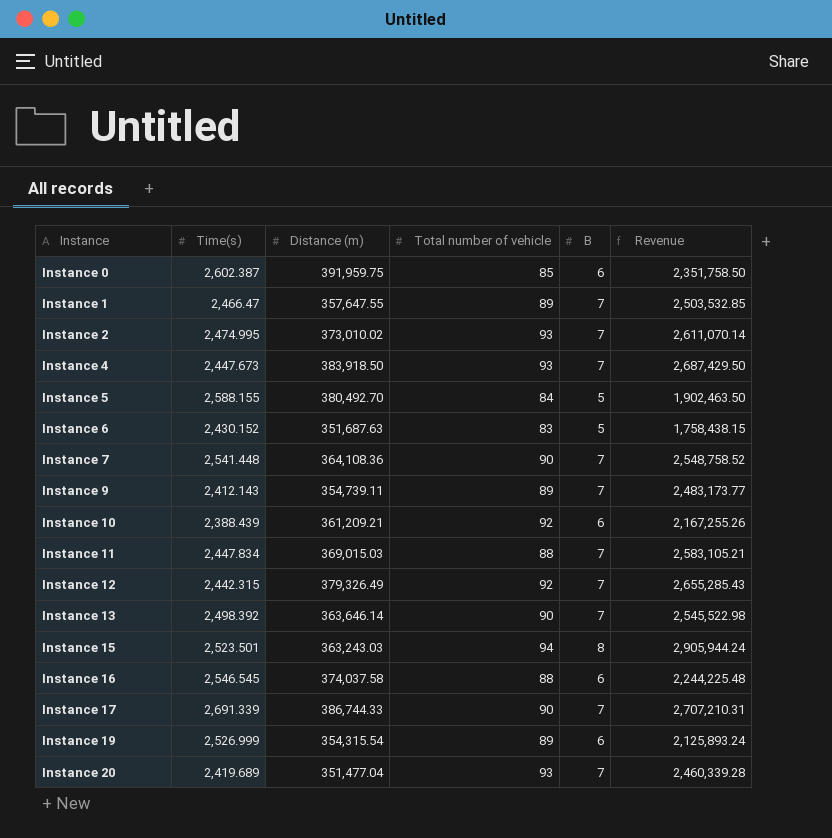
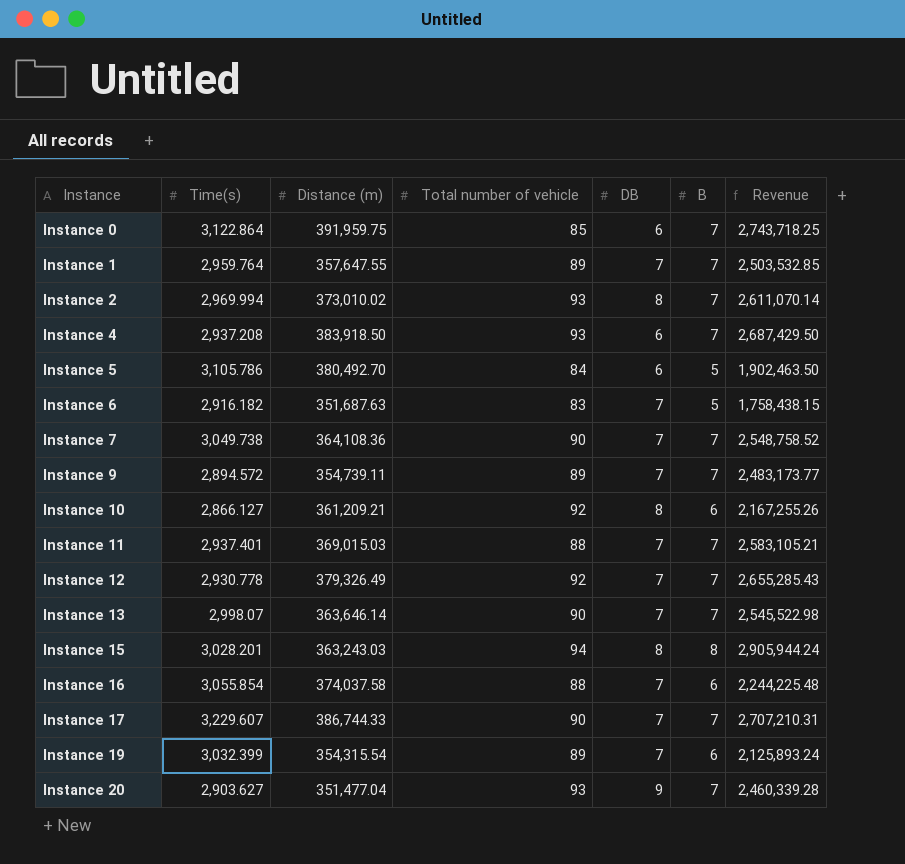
column DB | position: none -> 5
Instance 0 | Time(s): 2,602.387 -> 3,122.864
Instance 0 | B: 6 -> 7
Instance 0 | Revenue: 2,351,758.50 -> 2,743,718.25
Instance 1 | Time(s): 2,466.47 -> 2,959.764
Instance 2 | Time(s): 2,474.995 -> 2,969.994
Instance 4 | Time(s): 2,447.673 -> 2,937.208
Instance 5 | Time(s): 2,588.155 -> 3,105.786
Instance 6 | Time(s): 2,430.152 -> 2,916.182
Instance 7 | Time(s): 2,541.448 -> 3,049.738
Instance 9 | Time(s): 2,412.143 -> 2,894.572
Instance 10 | Time(s): 2,388.439 -> 2,866.127
Instance 11 | Time(s): 2,447.834 -> 2,937.401
Instance 12 | Time(s): 2,442.315 -> 2,930.778
Instance 13 | Time(s): 2,498.392 -> 2,998.07
Instance 15 | Time(s): 2,523.501 -> 3,028.201
Instance 16 | Time(s): 2,546.545 -> 3,055.854
Instance 17 | Time(s): 2,691.339 -> 3,229.607
Instance 19 | Time(s): 2,526.999 -> 3,032.399
Instance 20 | Time(s): 2,419.689 -> 2,903.627

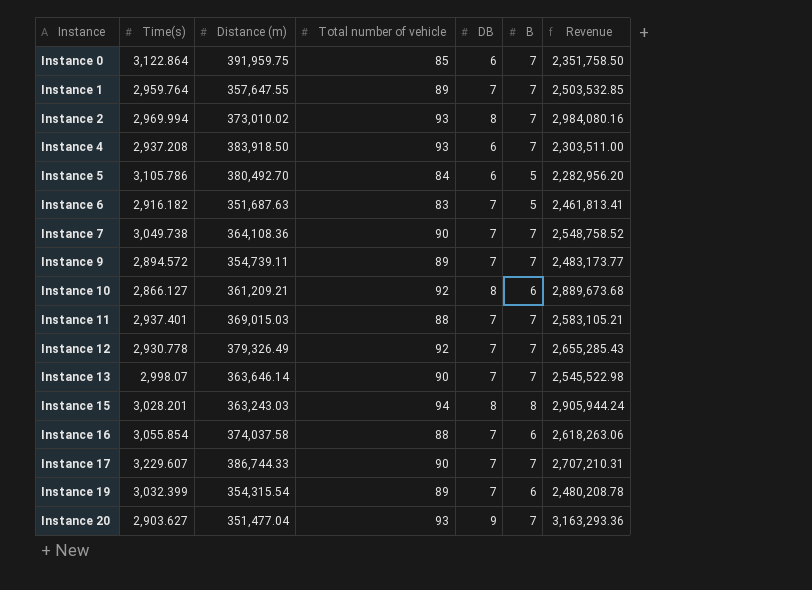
column Revenue | formula: [Distance (m)] * [B] -> [Distance (m)] * [DB]

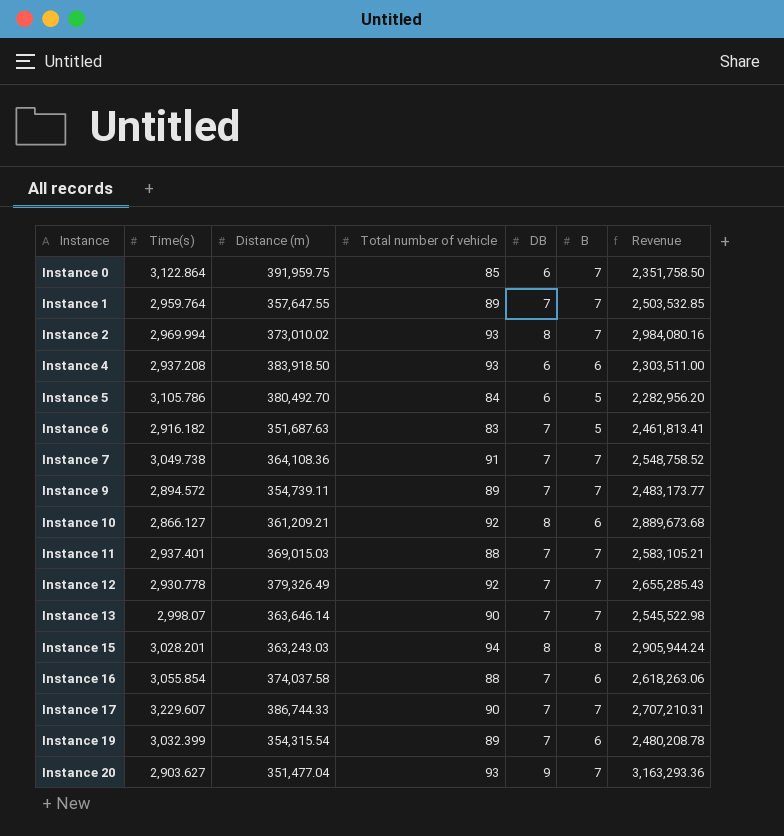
Instance 4 | B: 7 -> 6
Instance 7 | Total number of vehicle: 90 -> 91

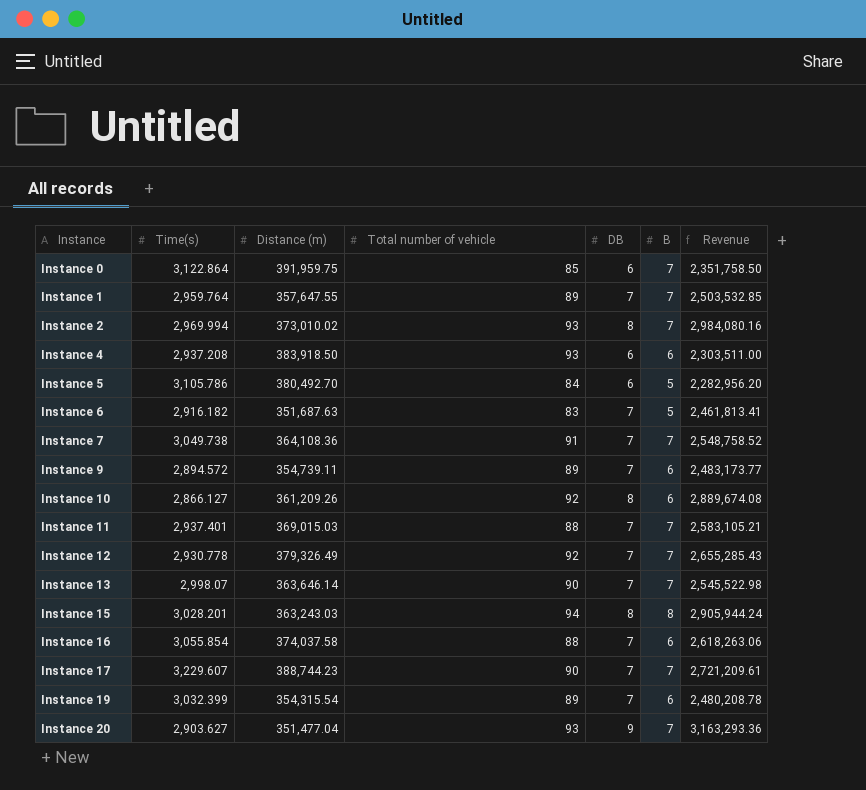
Instance 9 | B: 7 -> 6
Instance 10 | Distance (m): 361,209.21 -> 361,209.26
Instance 10 | Revenue: 2,889,673.68 -> 2,889,674.08
Instance 17 | Distance (m): 386,744.33 -> 388,744.23
Instance 17 | Revenue: 2,707,210.31 -> 2,721,209.61

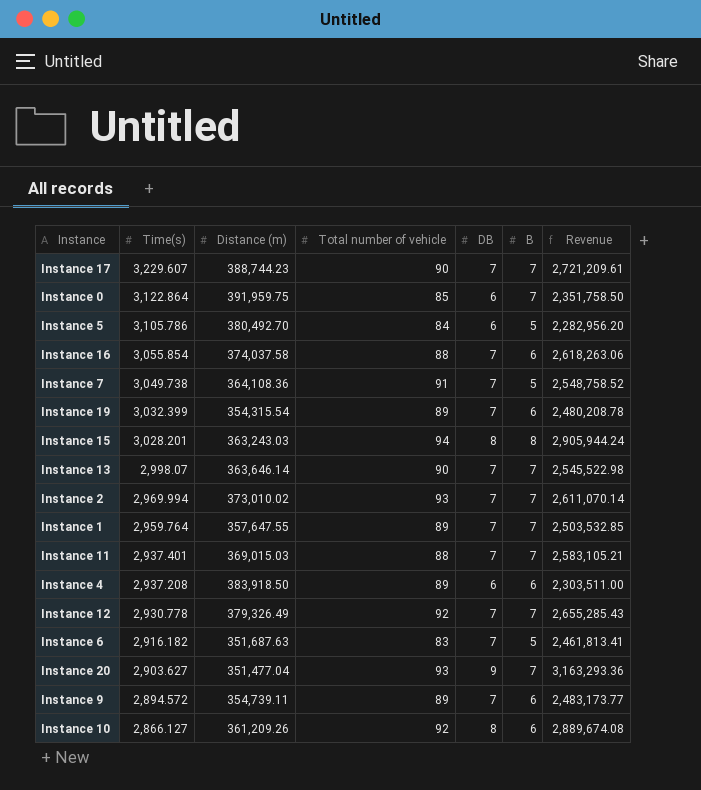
row order: Instance ascending -> Time(s) descending
Instance 7 | B: 7 -> 5
Instance 2 | DB: 8 -> 7
Instance 2 | Revenue: 2,984,080.16 -> 2,611,070.14
Instance 4 | Total number of vehicle: 93 -> 89

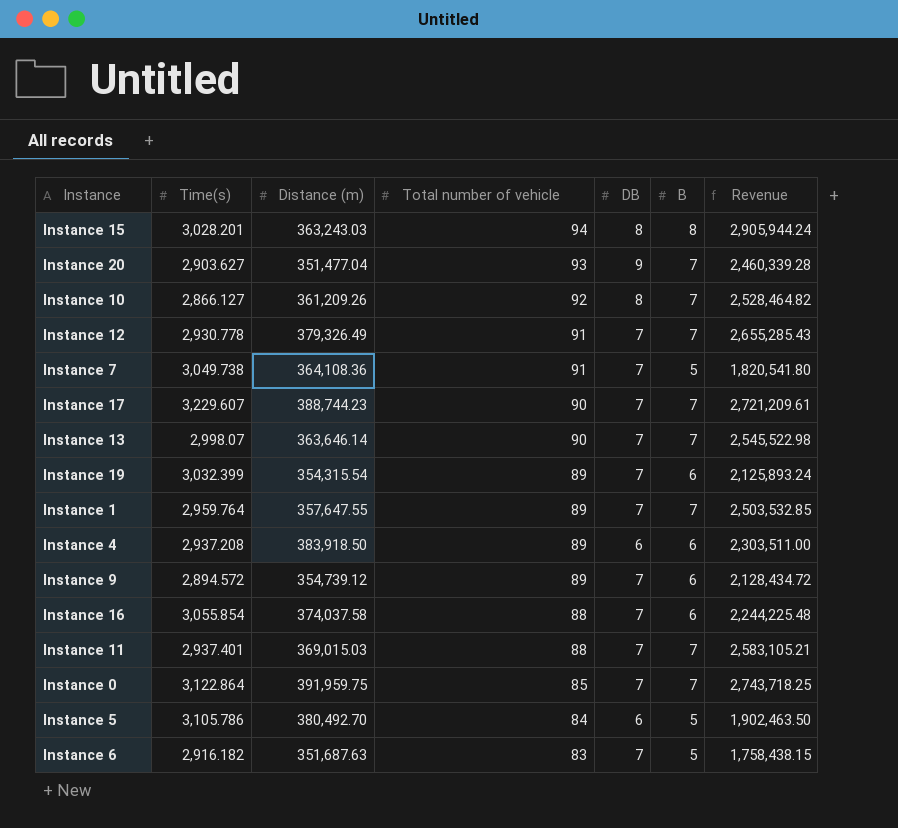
row order: Time(s) descending -> Total number of vehicle descending
column Revenue | formula: [Distance (m)] * [DB] -> [Distance (m)] * [B]
row Instance 2: 2,969.994 | 373,010.02 | 93 | 7 | 7 | 2,611,070.14 -> none
Instance 10 | B: 6 -> 7
Instance 12 | Total number of vehicle: 92 -> 91
Instance 9 | Distance (m): 354,739.11 -> 354,739.12
Instance 0 | DB: 6 -> 7

